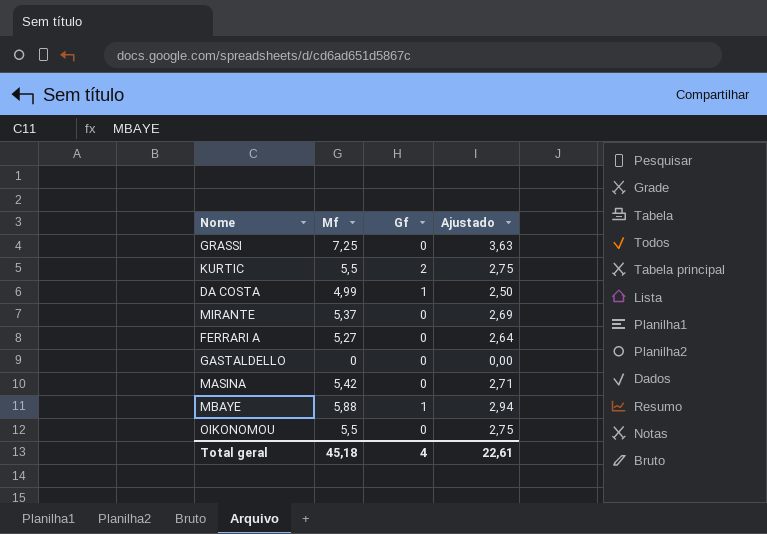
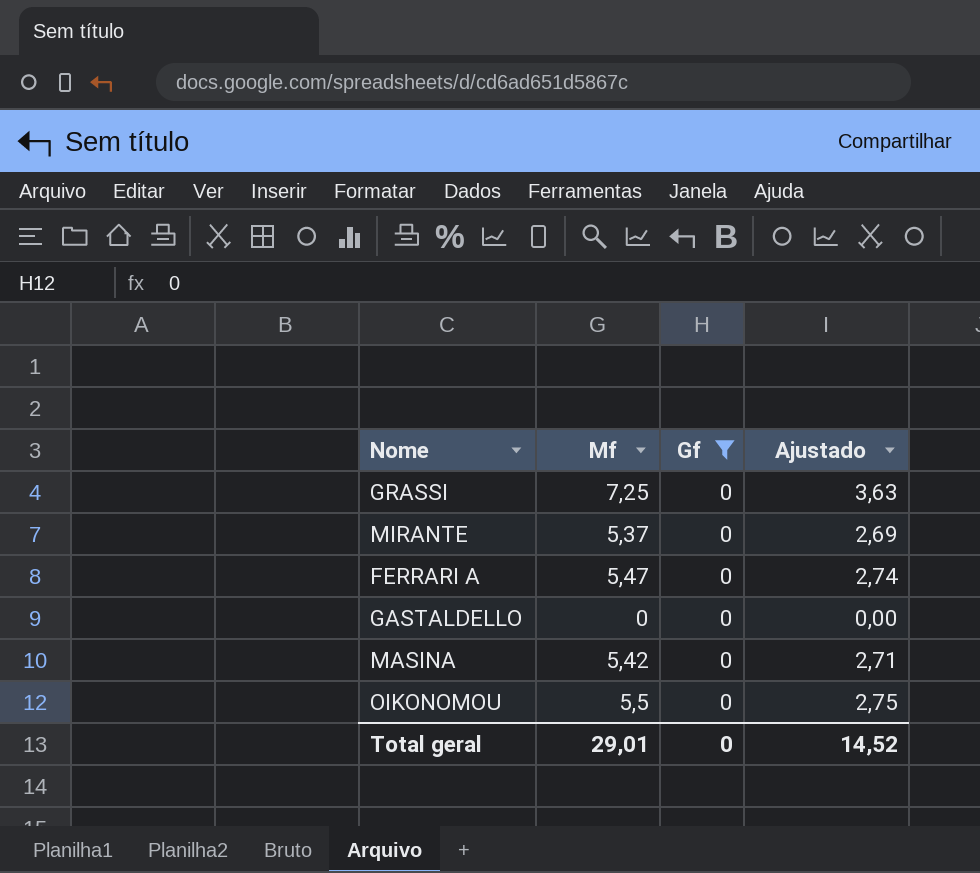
filter: none -> Gf = 0
FERRARI A | Mf: 5,27 -> 5,47
FERRARI A | Ajustado: 2,64 -> 2,74
Total geral | Mf: 45,18 -> 29,01
Total geral | Gf: 4 -> 0
Total geral | Ajustado: 22,61 -> 14,52

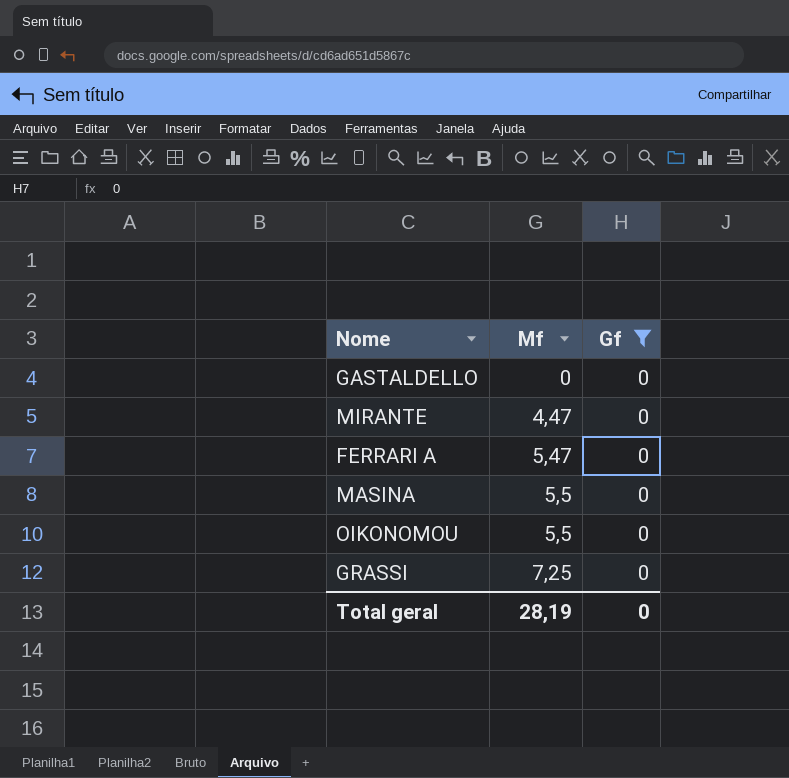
row order: none -> Mf ascending
column Ajustado | formula: [Mf] * 0,5 -> none
MIRANTE | Mf: 5,37 -> 4,47
MASINA | Mf: 5,42 -> 5,5
Total geral | Mf: 29,01 -> 28,19

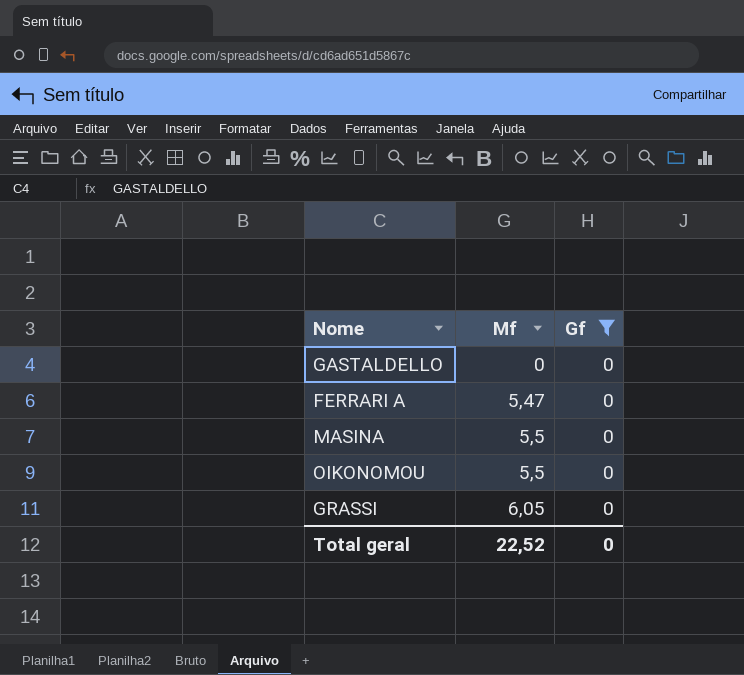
row MIRANTE: 4,47 | 0 -> none
GRASSI | Mf: 7,25 -> 6,05
Total geral | Mf: 28,19 -> 22,52

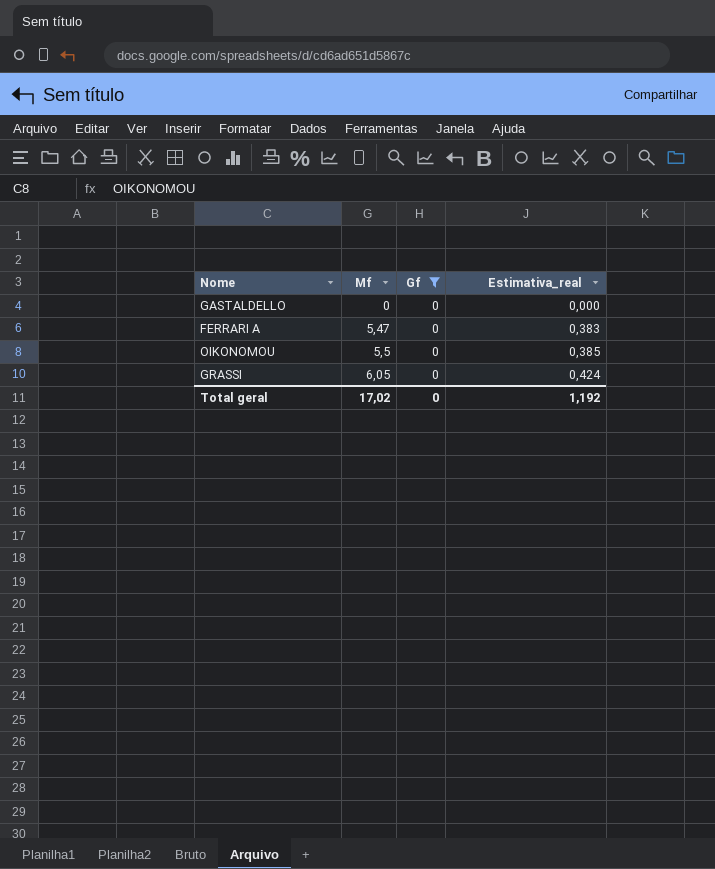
column Estimativa_real | formula: none -> [Mf] * 0,07
row MASINA: 5,5 | 0 -> none
Total geral | Mf: 22,52 -> 17,02

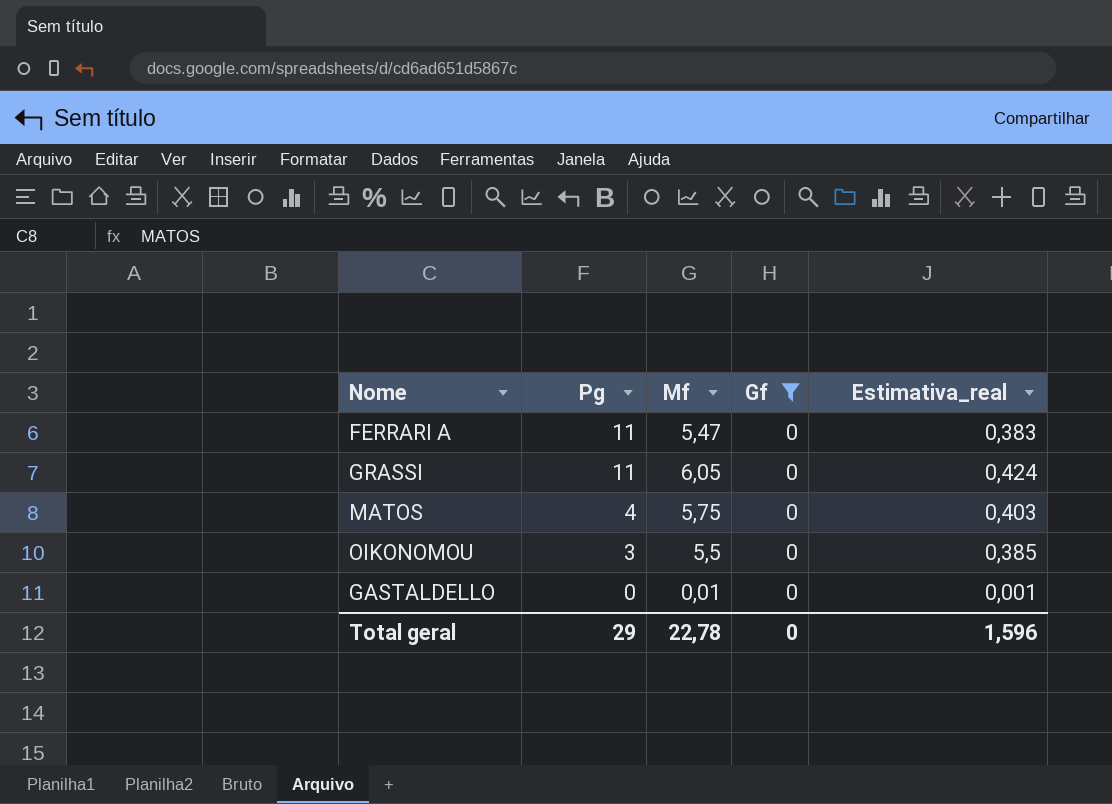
row order: Mf ascending -> Pg descending
column Pg | position: none -> 2
row MATOS: none -> 4 | 5,75 | 0 | 0,403
GASTALDELLO | Mf: 0 -> 0,01
GASTALDELLO | Estimativa_real: 0,000 -> 0,001
Total geral | Mf: 17,02 -> 22,78
Total geral | Estimativa_real: 1,192 -> 1,596

